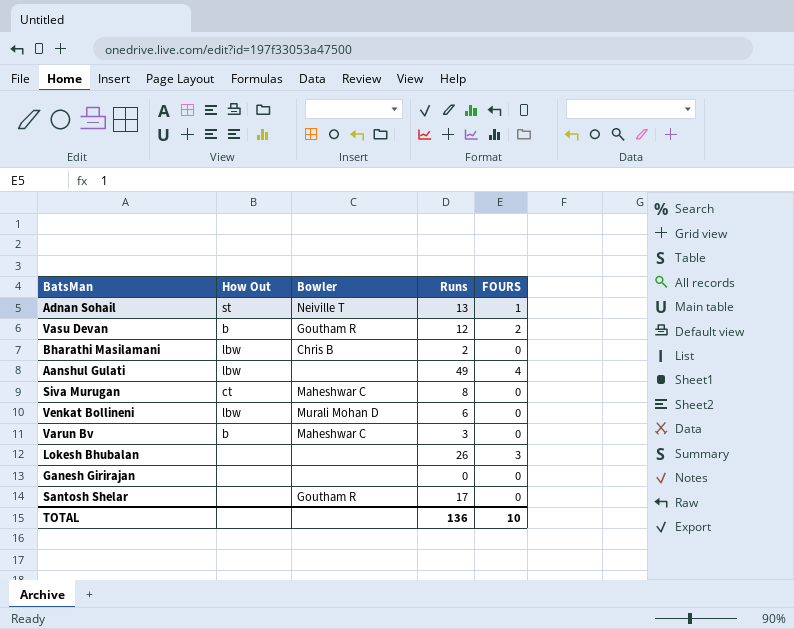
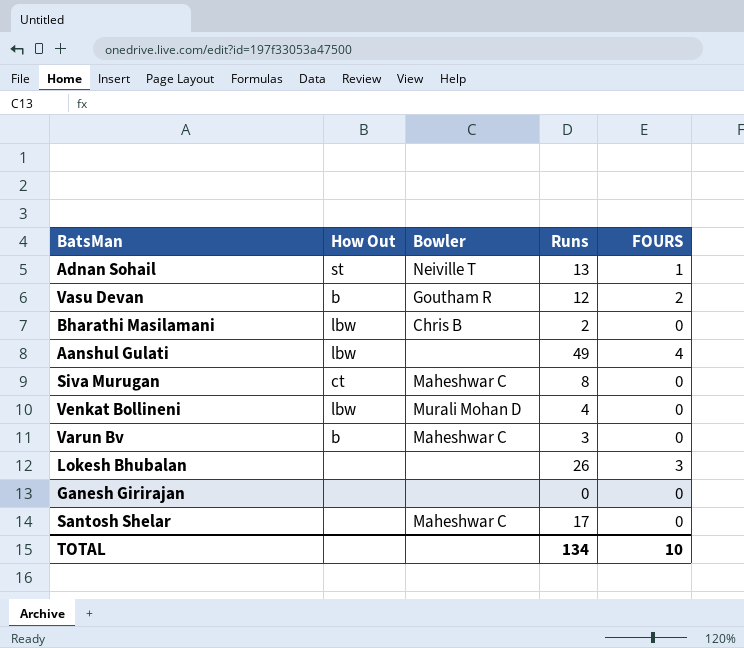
Venkat Bollineni | Runs: 6 -> 4
Santosh Shelar | Bowler: Goutham R -> Maheshwar C
TOTAL | Runs: 136 -> 134

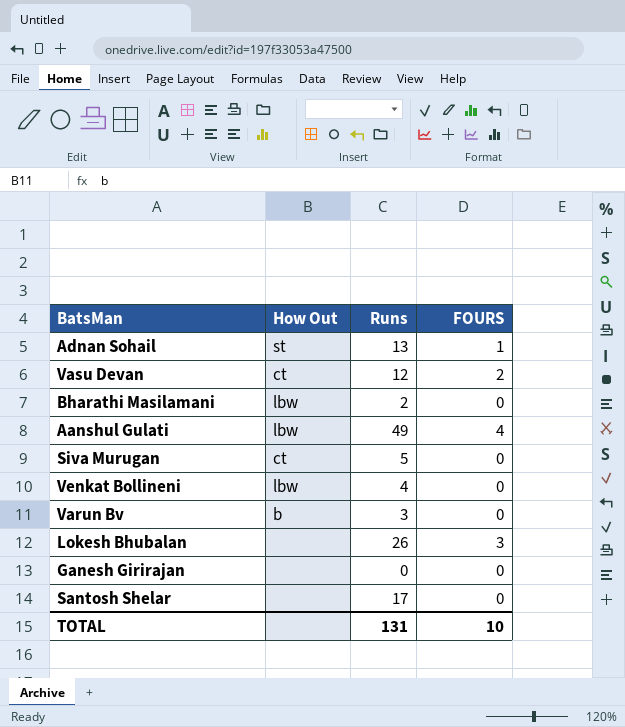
column Bowler | position: 3 -> none
Vasu Devan | How Out: b -> ct
Siva Murugan | Runs: 8 -> 5
TOTAL | Runs: 134 -> 131

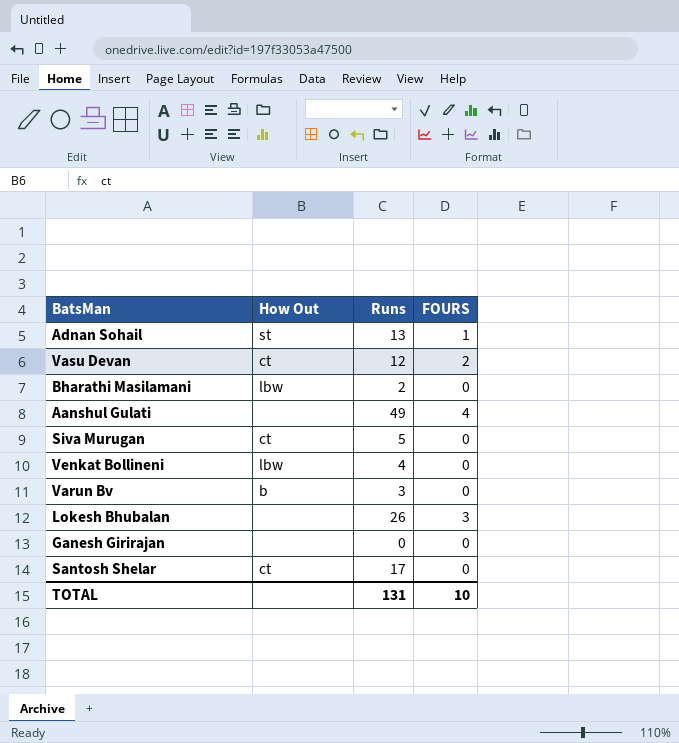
Aanshul Gulati | How Out: lbw -> none
Santosh Shelar | How Out: none -> ct

